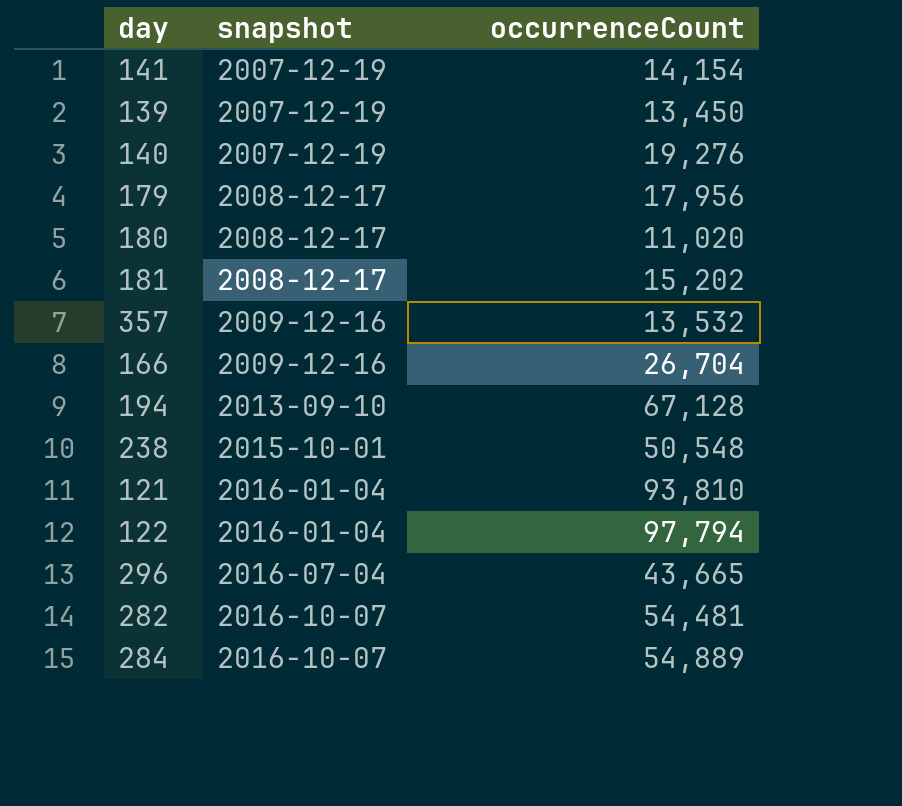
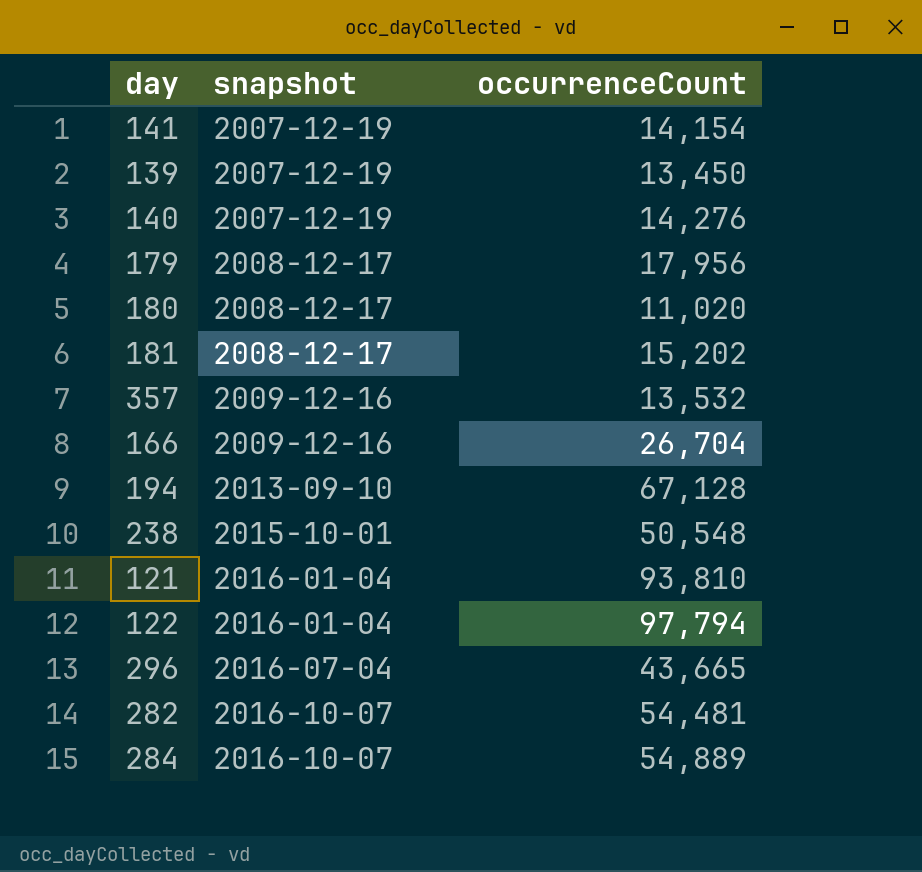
140 | occurrenceCount: 19,276 -> 14,276

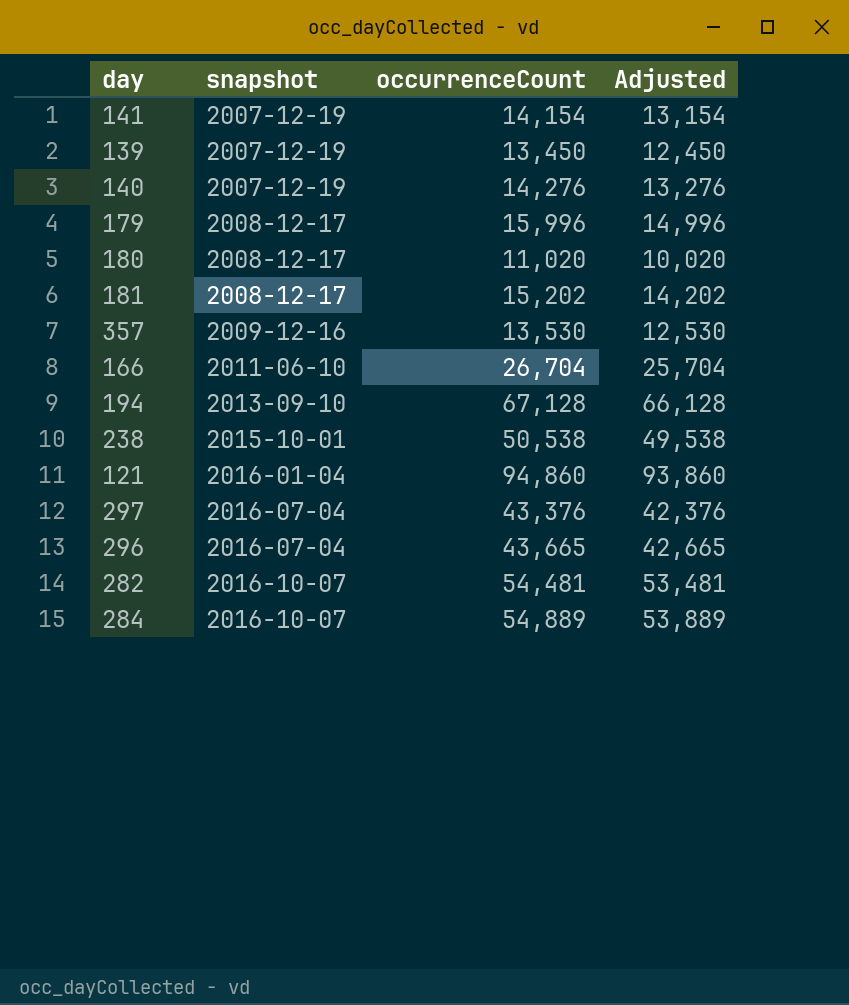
column Adjusted | formula: none -> [occurrenceCount] - 1000
row 122: 2016-01-04 | 97,794 -> none
179 | occurrenceCount: 17,956 -> 15,996
357 | occurrenceCount: 13,532 -> 13,530
166 | snapshot: 2009-12-16 -> 2011-06-10
238 | occurrenceCount: 50,548 -> 50,538
121 | occurrenceCount: 93,810 -> 94,860
row 297: none -> 2016-07-04 | 43,376 | 42,376

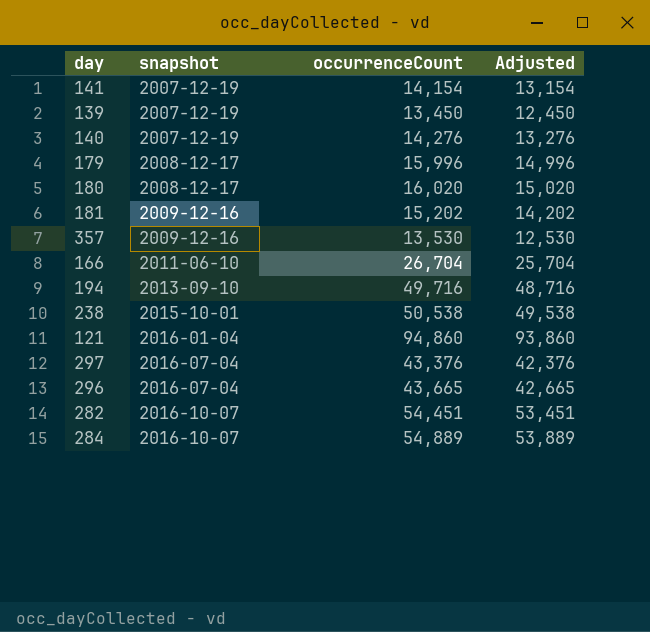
180 | occurrenceCount: 11,020 -> 16,020
180 | Adjusted: 10,020 -> 15,020
181 | snapshot: 2008-12-17 -> 2009-12-16
194 | occurrenceCount: 67,128 -> 49,716
194 | Adjusted: 66,128 -> 48,716
282 | occurrenceCount: 54,481 -> 54,451
282 | Adjusted: 53,481 -> 53,451

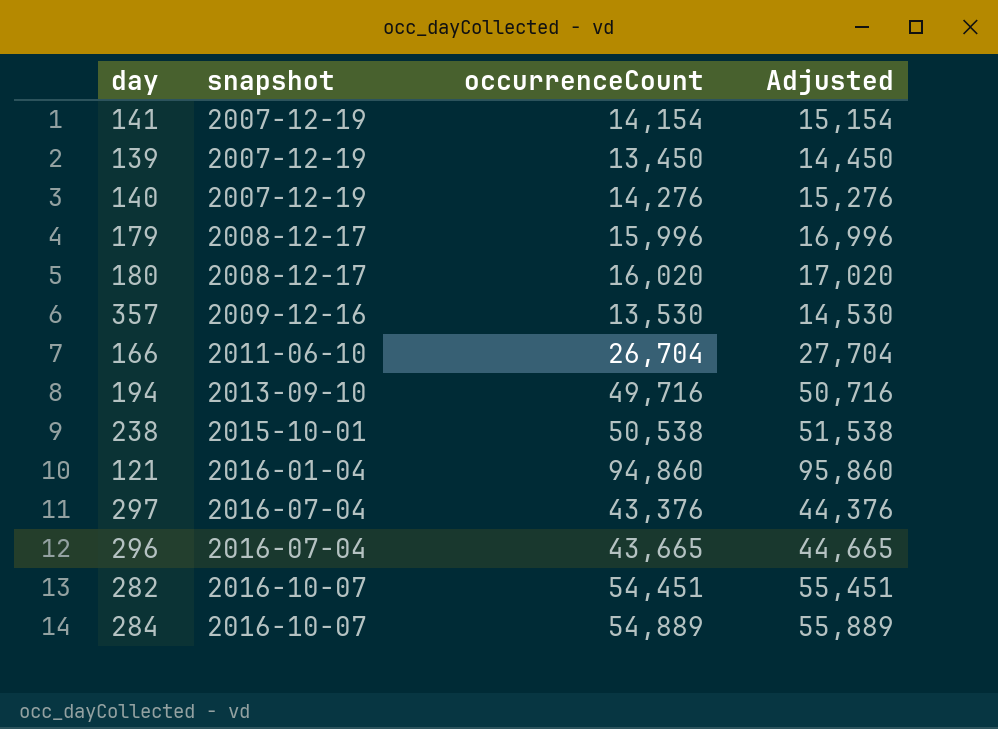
column Adjusted | formula: [occurrenceCount] - 1000 -> [occurrenceCount] + 1000
row 181: 2009-12-16 | 15,202 | 14,202 -> none

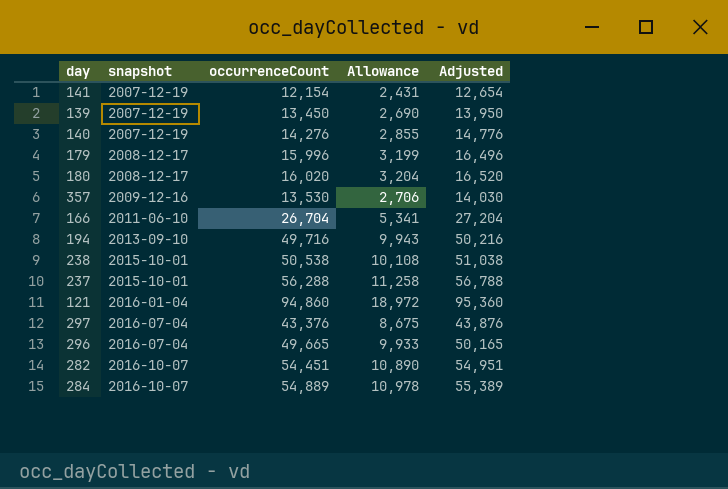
column Allowance | formula: none -> [occurrenceCount] * 0.2
column Adjusted | formula: [occurrenceCount] + 1000 -> [occurrenceCount] + 500
141 | occurrenceCount: 14,154 -> 12,154
row 237: none -> 2015-10-01 | 56,288 | 11,258 | 56,788
296 | occurrenceCount: 43,665 -> 49,665

